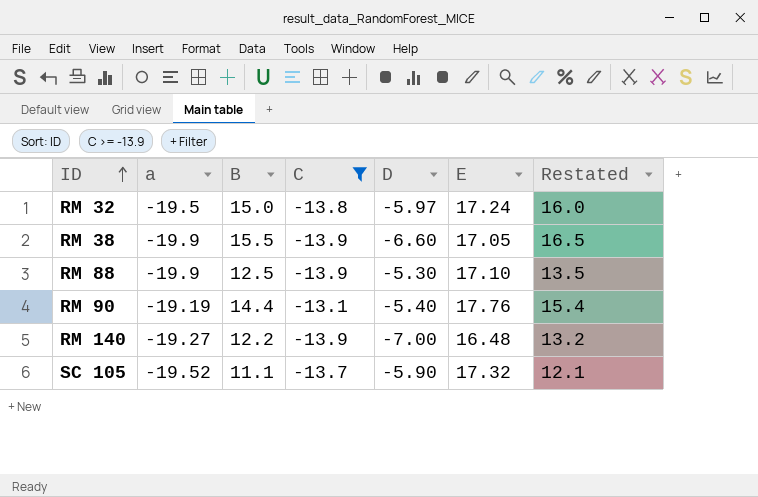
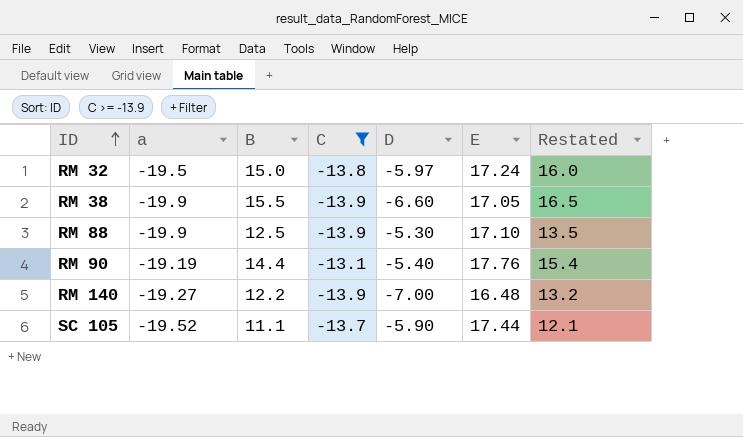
SC 105 | E: 17.32 -> 17.44

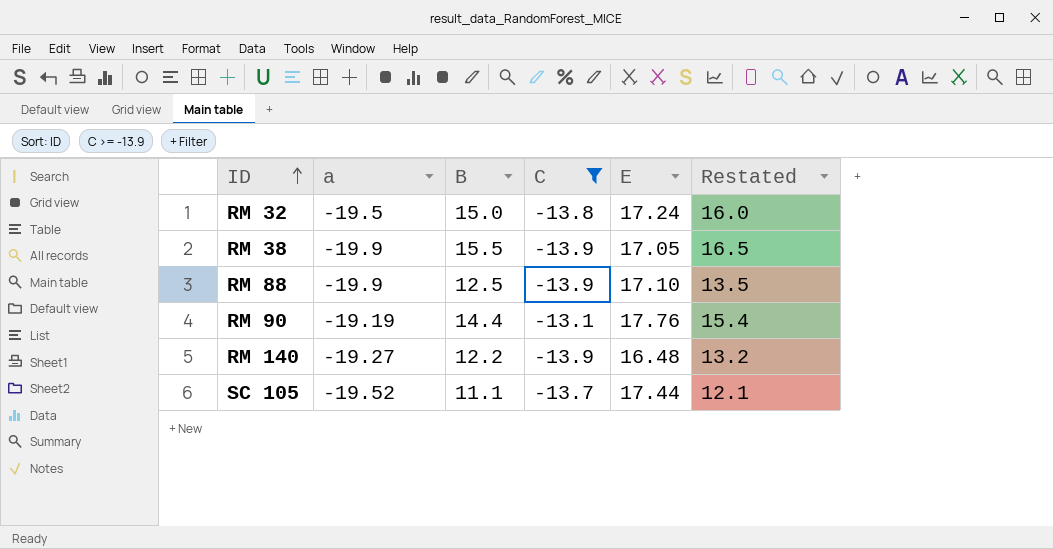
column D | position: 5 -> none

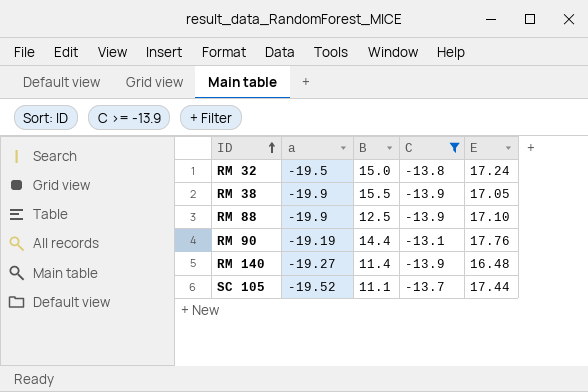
column Restated | formula: [B] + 1 -> none
RM 140 | B: 12.2 -> 11.4

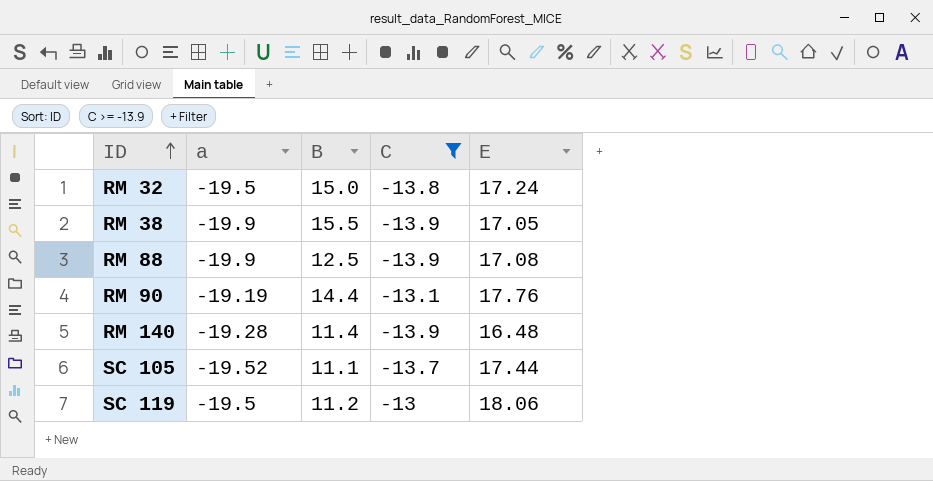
RM 88 | E: 17.10 -> 17.08
RM 140 | a: -19.27 -> -19.28
row SC 119: none -> -19.5 | 11.2 | -13 | 18.06

